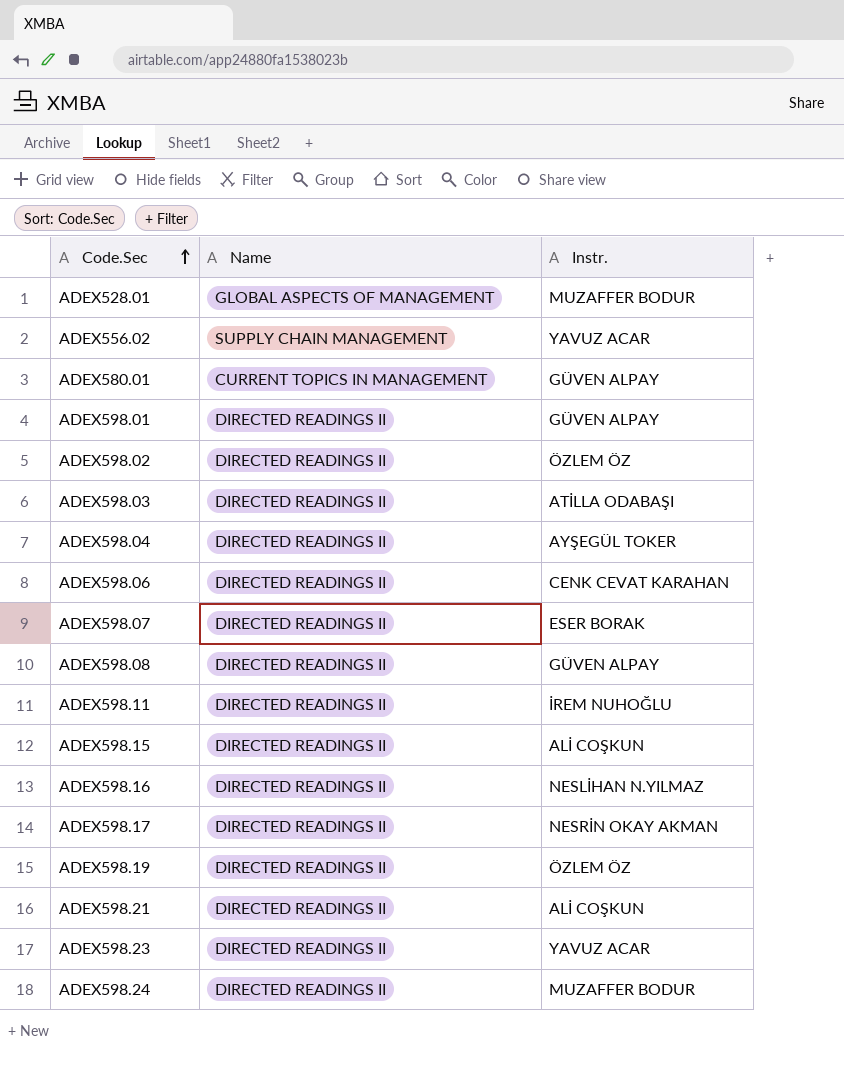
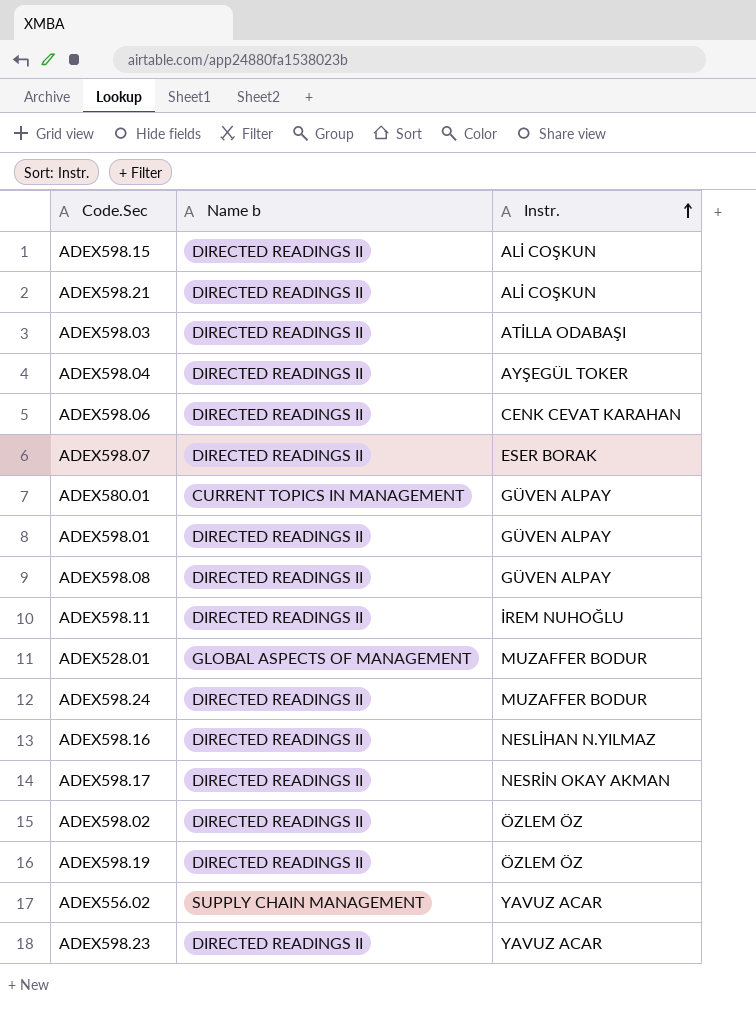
row order: Code.Sec ascending -> Instr. ascending
column name: Name -> Name b

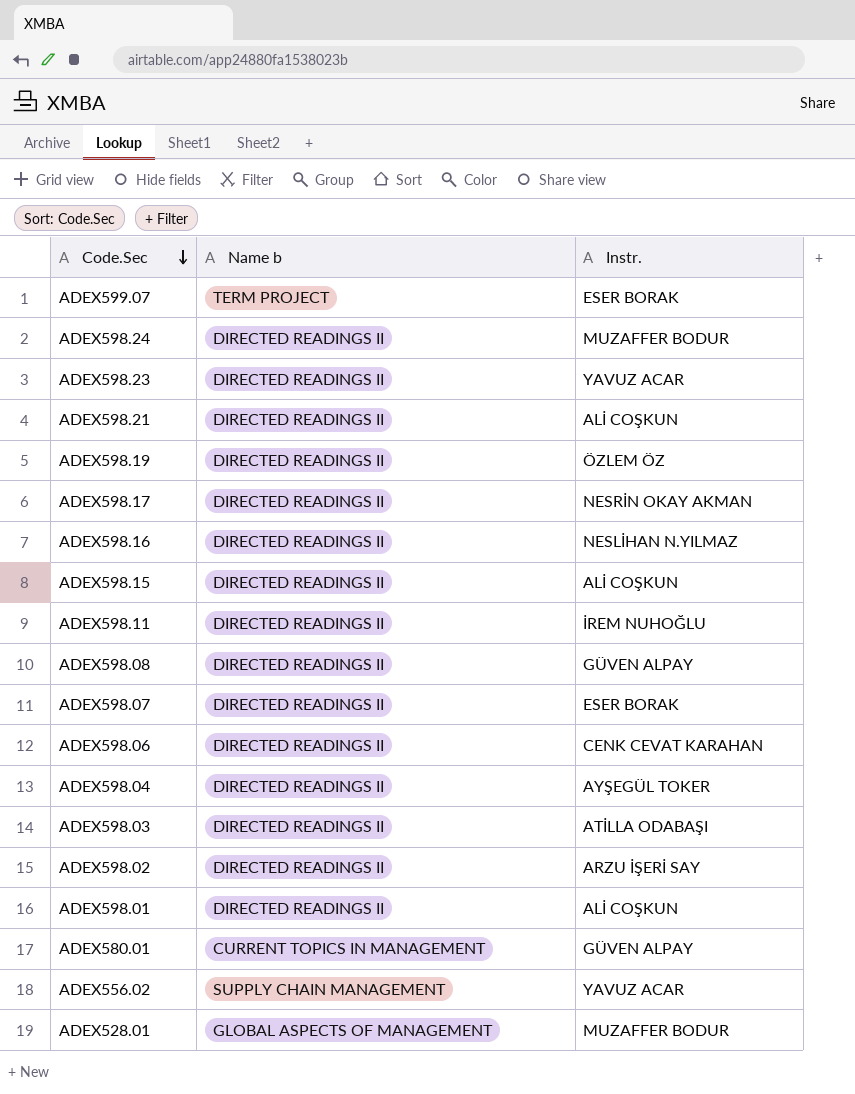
row order: Instr. ascending -> Code.Sec descending
row ADEX599.07: none -> TERM PROJECT | ESER BORAK
ADEX598.02 | Instr.: ÖZLEM ÖZ -> ARZU İŞERİ SAY
ADEX598.01 | Instr.: GÜVEN ALPAY -> ALİ COŞKUN

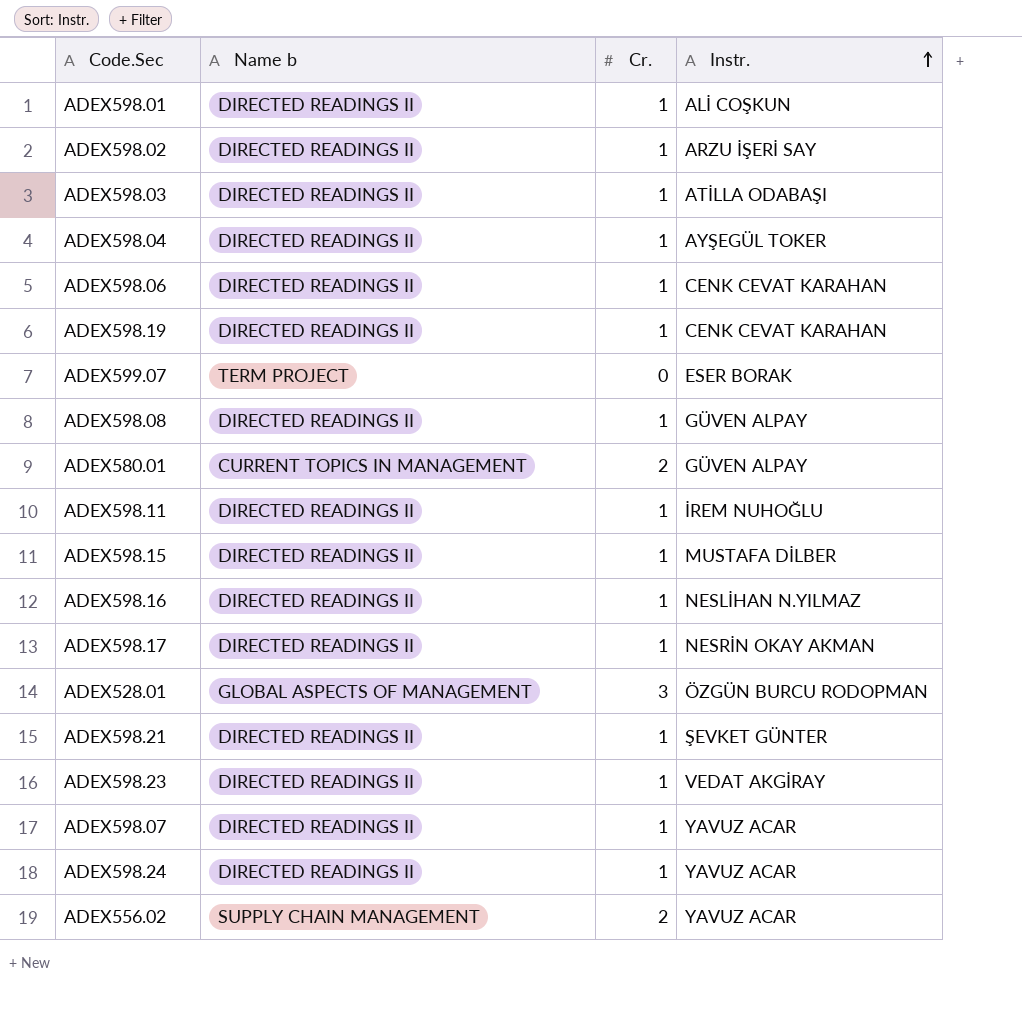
row order: Code.Sec descending -> Instr. ascending
column Cr. | position: none -> 3
ADEX598.19 | Instr.: ÖZLEM ÖZ -> CENK CEVAT KARAHAN
ADEX598.15 | Instr.: ALİ COŞKUN -> MUSTAFA DİLBER
ADEX528.01 | Instr.: MUZAFFER BODUR -> ÖZGÜN BURCU RODOPMAN
ADEX598.21 | Instr.: ALİ COŞKUN -> ŞEVKET GÜNTER
ADEX598.23 | Instr.: YAVUZ ACAR -> VEDAT AKGİRAY
ADEX598.07 | Instr.: ESER BORAK -> YAVUZ ACAR
ADEX598.24 | Instr.: MUZAFFER BODUR -> YAVUZ ACAR

